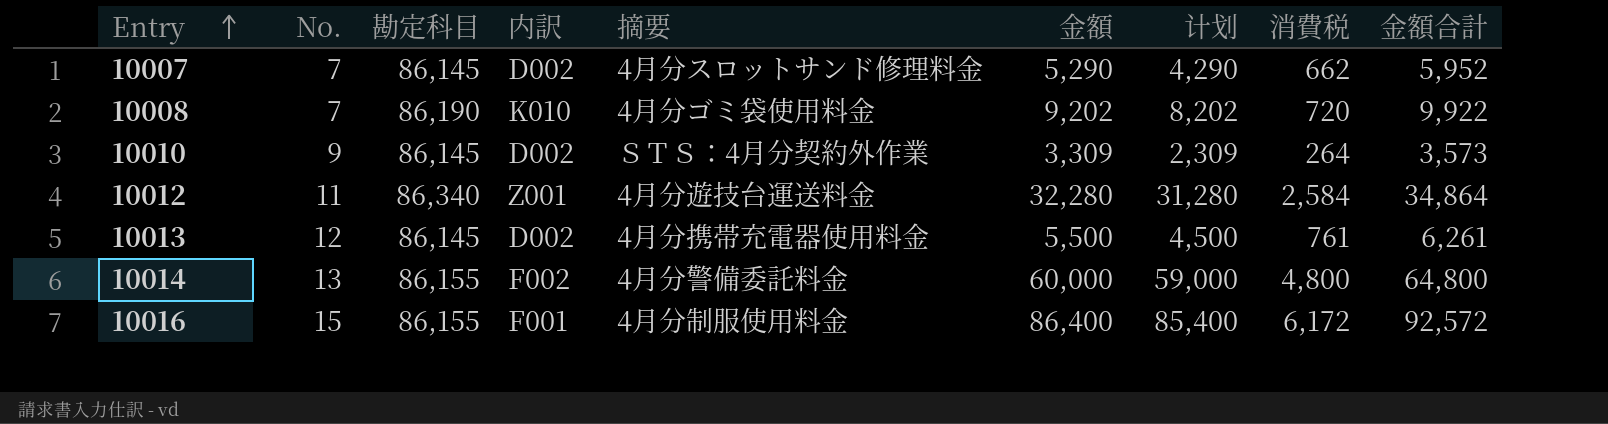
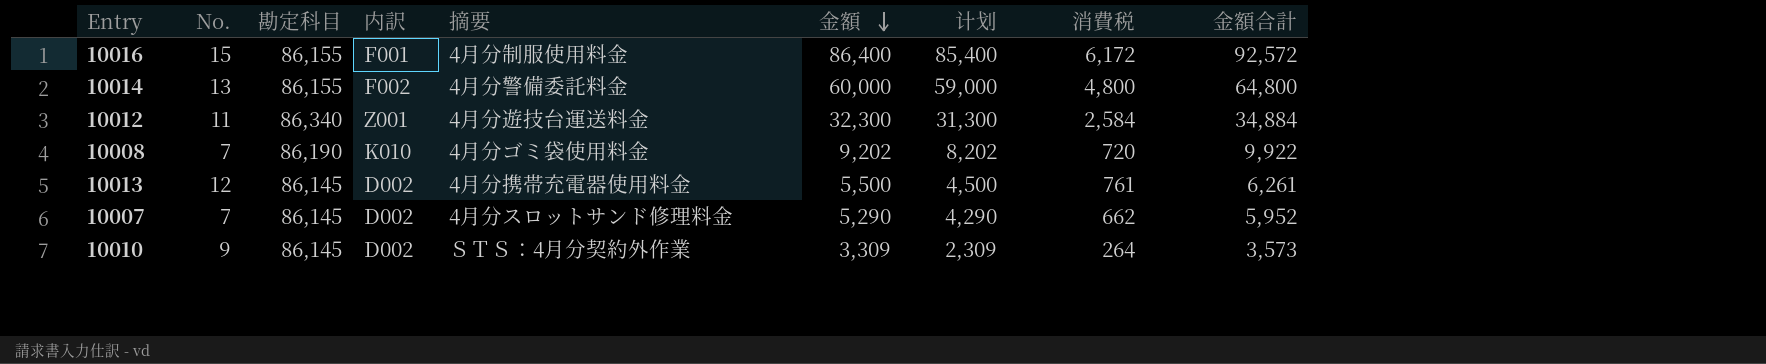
row order: Entry ascending -> 金額 descending
10012 | 金額: 32,280 -> 32,300
10012 | 计划: 31,280 -> 31,300
10012 | 金額合計: 34,864 -> 34,884

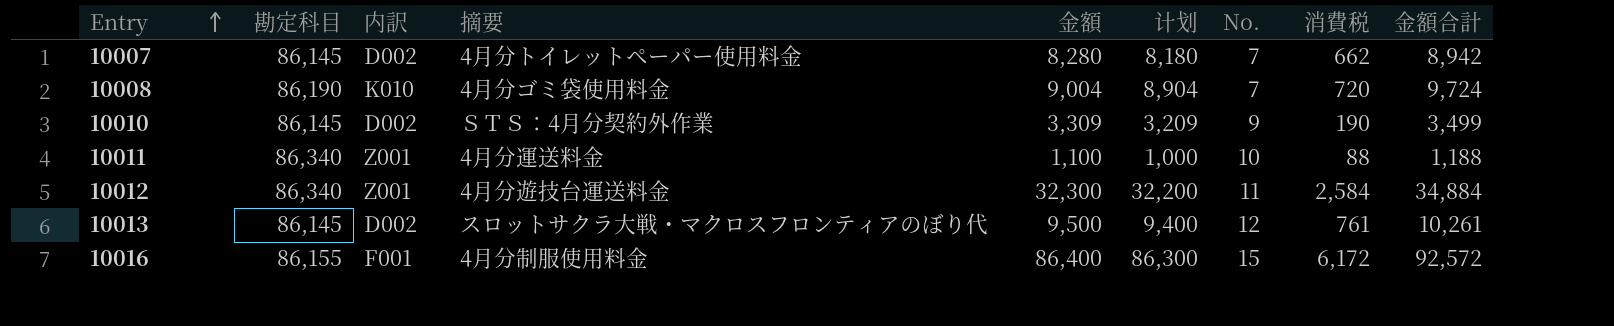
row order: 金額 descending -> Entry ascending
column 计划 | formula: [金額] - 1000 -> [金額] - 100
column No. | position: 2 -> 7
row 10014: 13 | 86,155 | F002 | 4月分警備委託料金 | 60,000 | 59,000 | 4,800 | 64,800 -> none
10007 | 摘要: 4月分スロットサンド修理料金 -> 4月分トイレットペーパー使用料金
10007 | 金額: 5,290 -> 8,280
10007 | 金額合計: 5,952 -> 8,942
10008 | 金額: 9,202 -> 9,004
10008 | 金額合計: 9,922 -> 9,724
10010 | 消費税: 264 -> 190
10010 | 金額合計: 3,573 -> 3,499
row 10011: none -> 86,340 | Z001 | 4月分運送料金 | 1,100 | 1,000 | 10 | 88 | 1,188
10013 | 摘要: 4月分携帯充電器使用料金 -> スロットサクラ大戦・マクロスフロンティアのぼり代
10013 | 金額: 5,500 -> 9,500
10013 | 金額合計: 6,261 -> 10,261

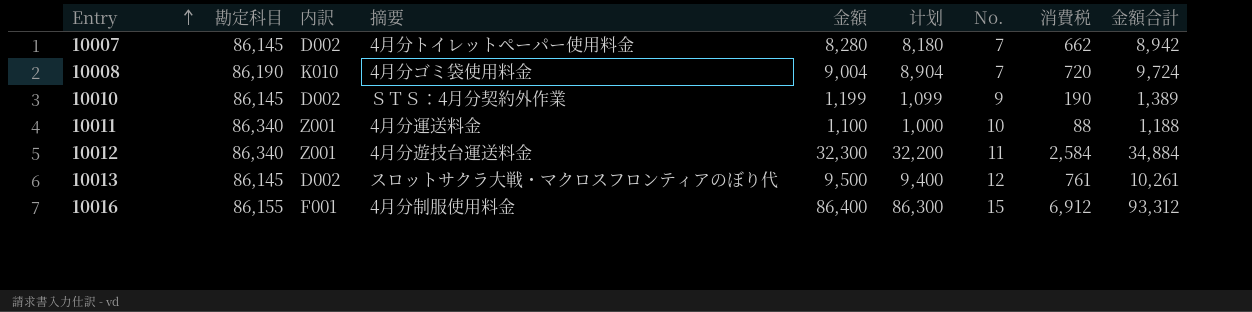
10010 | 金額: 3,309 -> 1,199
10010 | 计划: 3,209 -> 1,099
10010 | 金額合計: 3,499 -> 1,389
10016 | 消費税: 6,172 -> 6,912
10016 | 金額合計: 92,572 -> 93,312

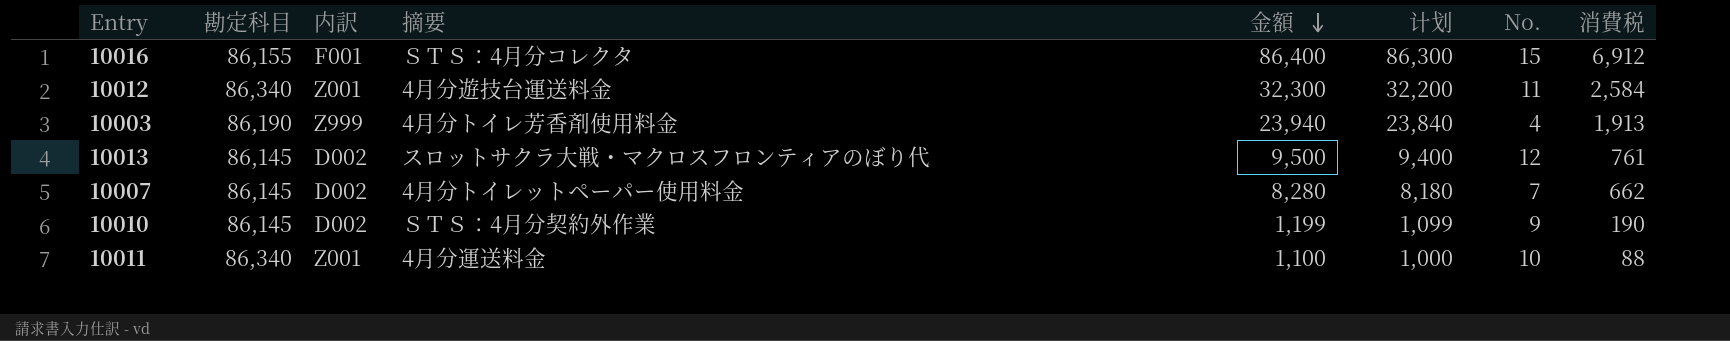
row order: Entry ascending -> 金額 descending
column 金額合計 | formula: [金額] + [消費税] -> none
row 10008: 86,190 | K010 | 4月分ゴミ袋使用料金 | 9,004 | 8,904 | 7 | 720 | 9,724 -> none
10016 | 摘要: 4月分制服使用料金 -> ＳＴＳ：4月分コレクタ
row 10003: none -> 86,190 | Z999 | 4月分トイレ芳香剤使用料金 | 23,940 | 23,840 | 4 | 1,913

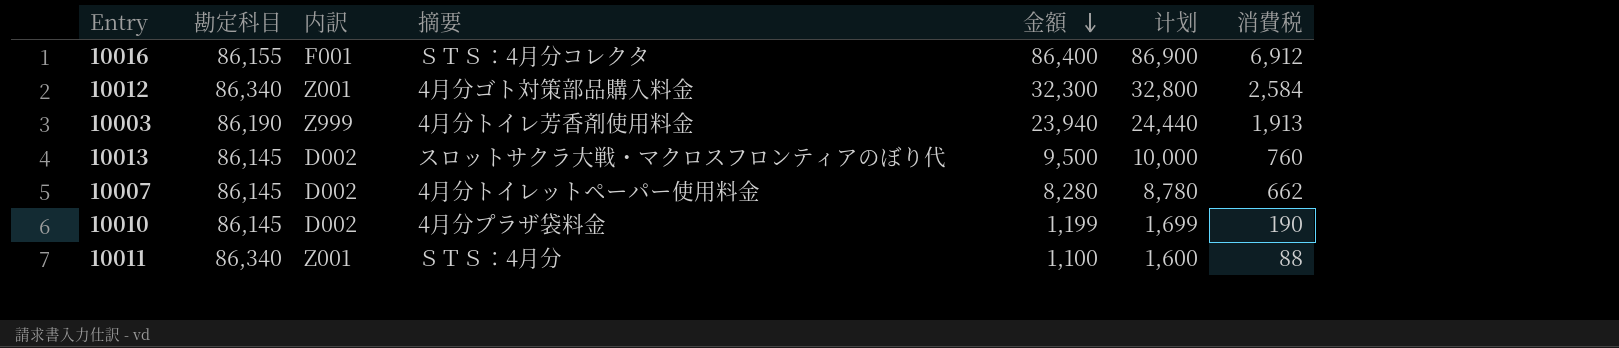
column No. | position: 7 -> none
column 计划 | formula: [金額] - 100 -> [金額] + 500
10012 | 摘要: 4月分遊技台運送料金 -> 4月分ゴト対策部品購入料金
10013 | 消費税: 761 -> 760
10010 | 摘要: ＳＴＳ：4月分契約外作業 -> 4月分プラザ袋料金
10011 | 摘要: 4月分運送料金 -> ＳＴＳ：4月分

